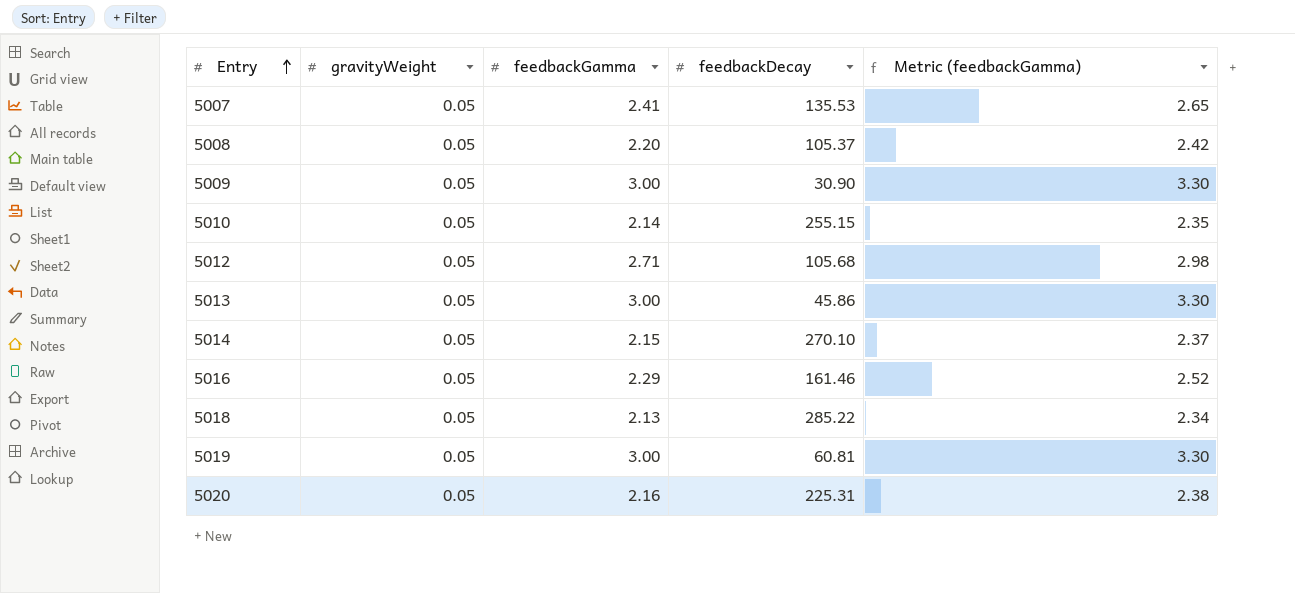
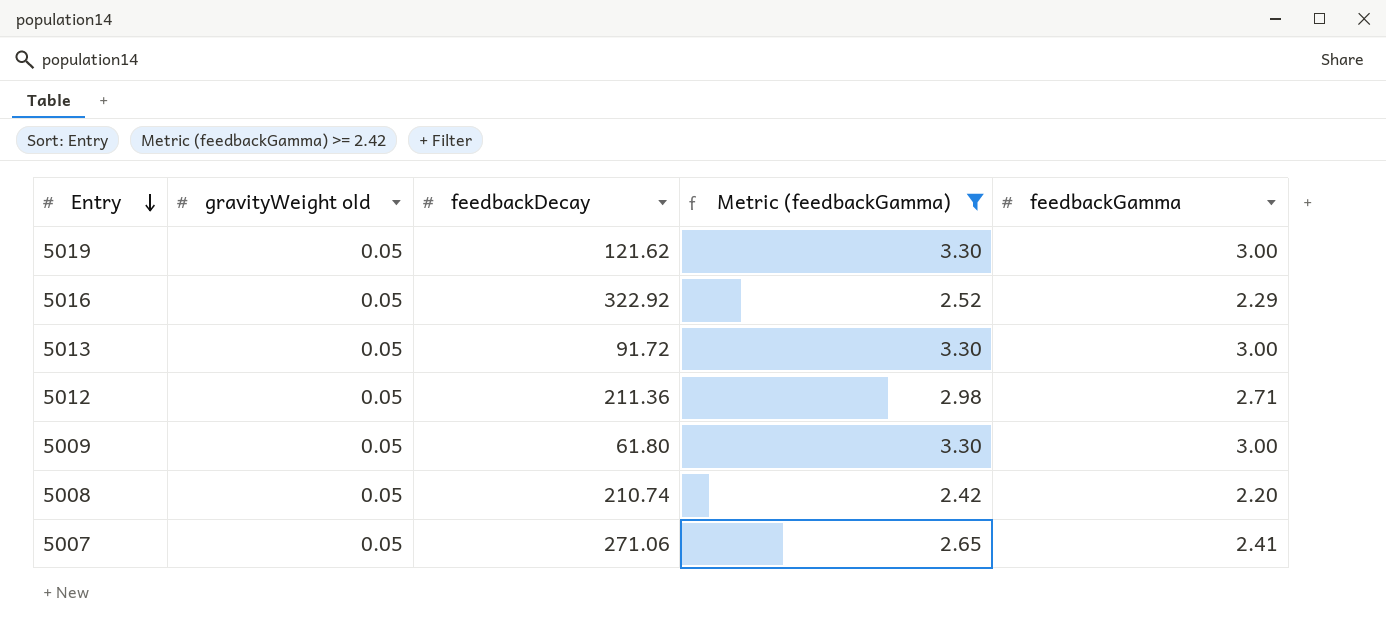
filter: none -> Metric (feedbackGamma) >= 2.42
row order: Entry ascending -> Entry descending
column name: gravityWeight -> gravityWeight old
column feedbackGamma | position: 3 -> 5
5019 | feedbackDecay: 60.81 -> 121.62
5016 | feedbackDecay: 161.46 -> 322.92
5013 | feedbackDecay: 45.86 -> 91.72
5012 | feedbackDecay: 105.68 -> 211.36
5009 | feedbackDecay: 30.90 -> 61.80
5008 | feedbackDecay: 105.37 -> 210.74
5007 | feedbackDecay: 135.53 -> 271.06

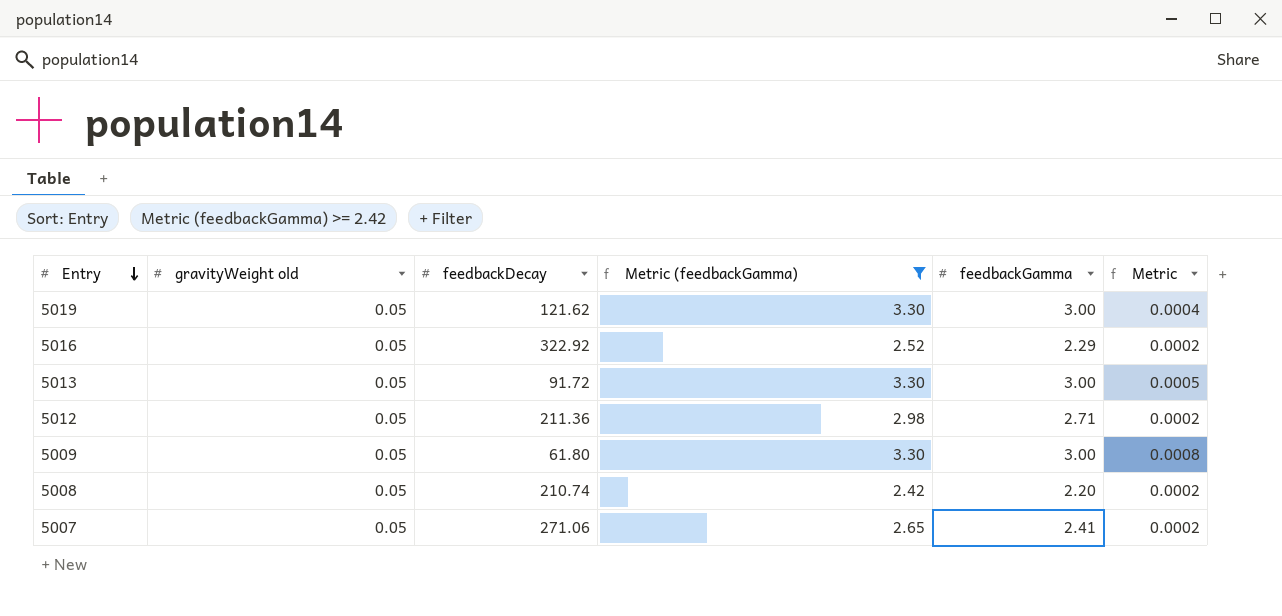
column Metric | formula: none -> [gravityWeight old] / [feedbackDecay]

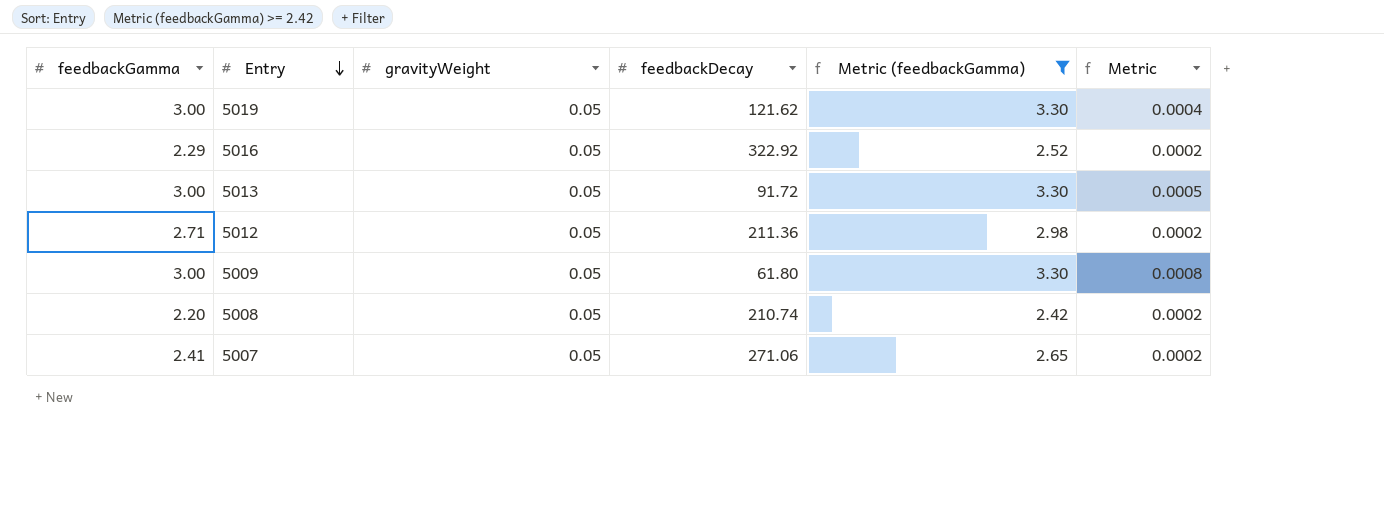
column feedbackGamma | position: 5 -> 1
column name: gravityWeight old -> gravityWeight

